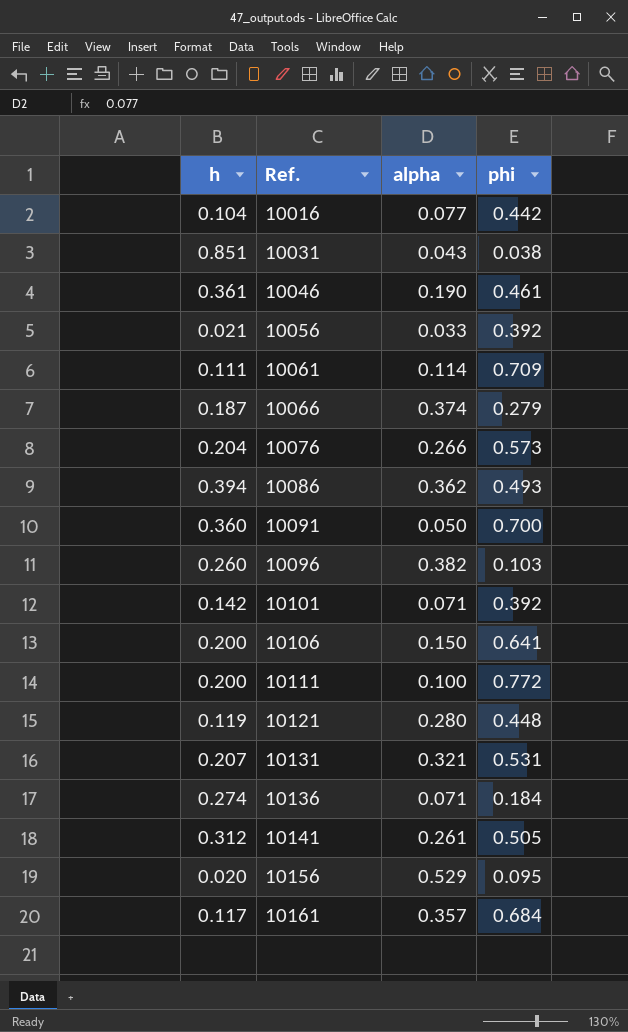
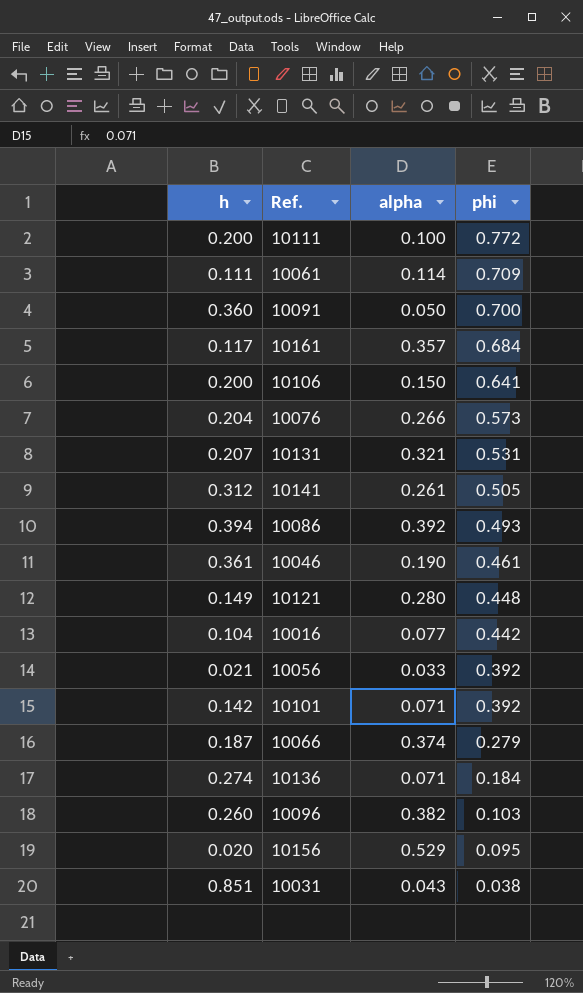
row order: Ref. ascending -> phi descending
10086 | alpha: 0.362 -> 0.392
10121 | h: 0.119 -> 0.149

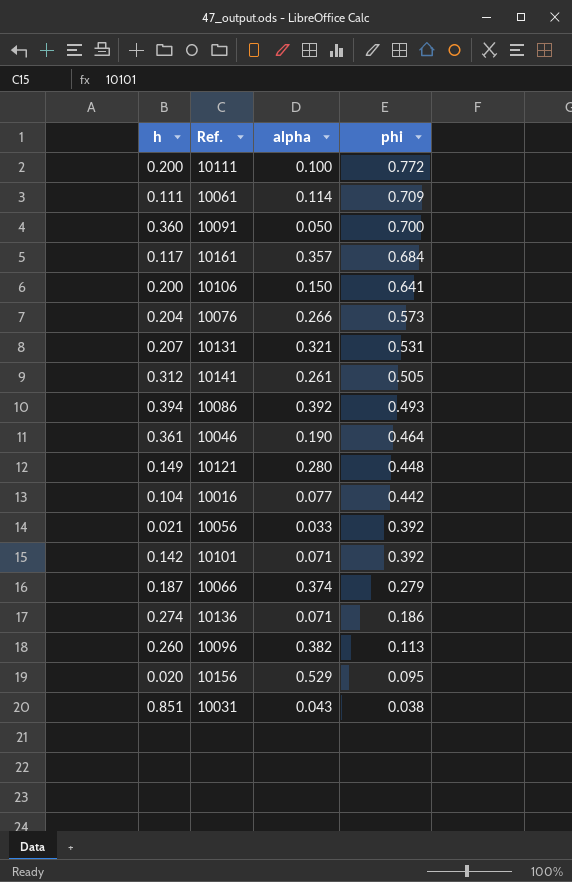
10046 | phi: 0.461 -> 0.464
10136 | phi: 0.184 -> 0.186
10096 | phi: 0.103 -> 0.113

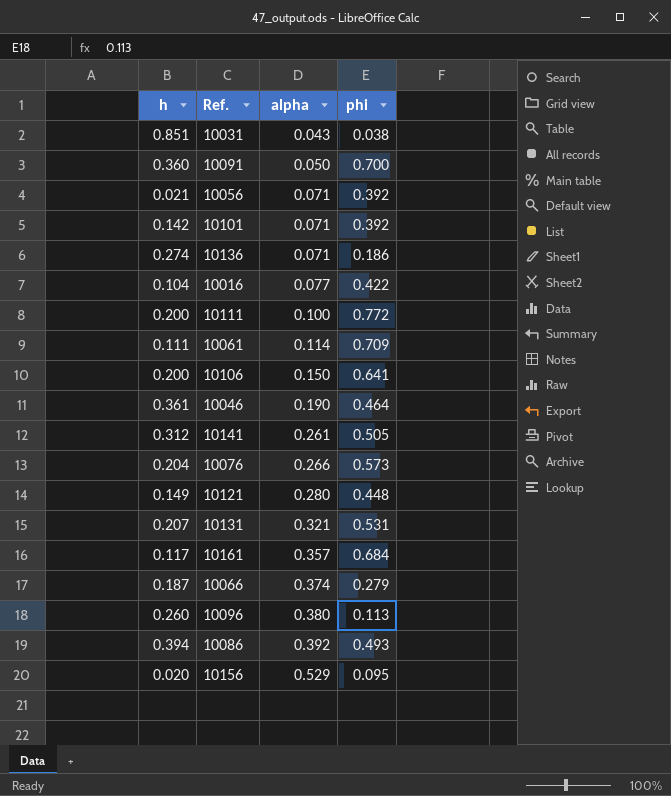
row order: phi descending -> alpha ascending
10056 | alpha: 0.033 -> 0.071
10016 | phi: 0.442 -> 0.422
10096 | alpha: 0.382 -> 0.380

